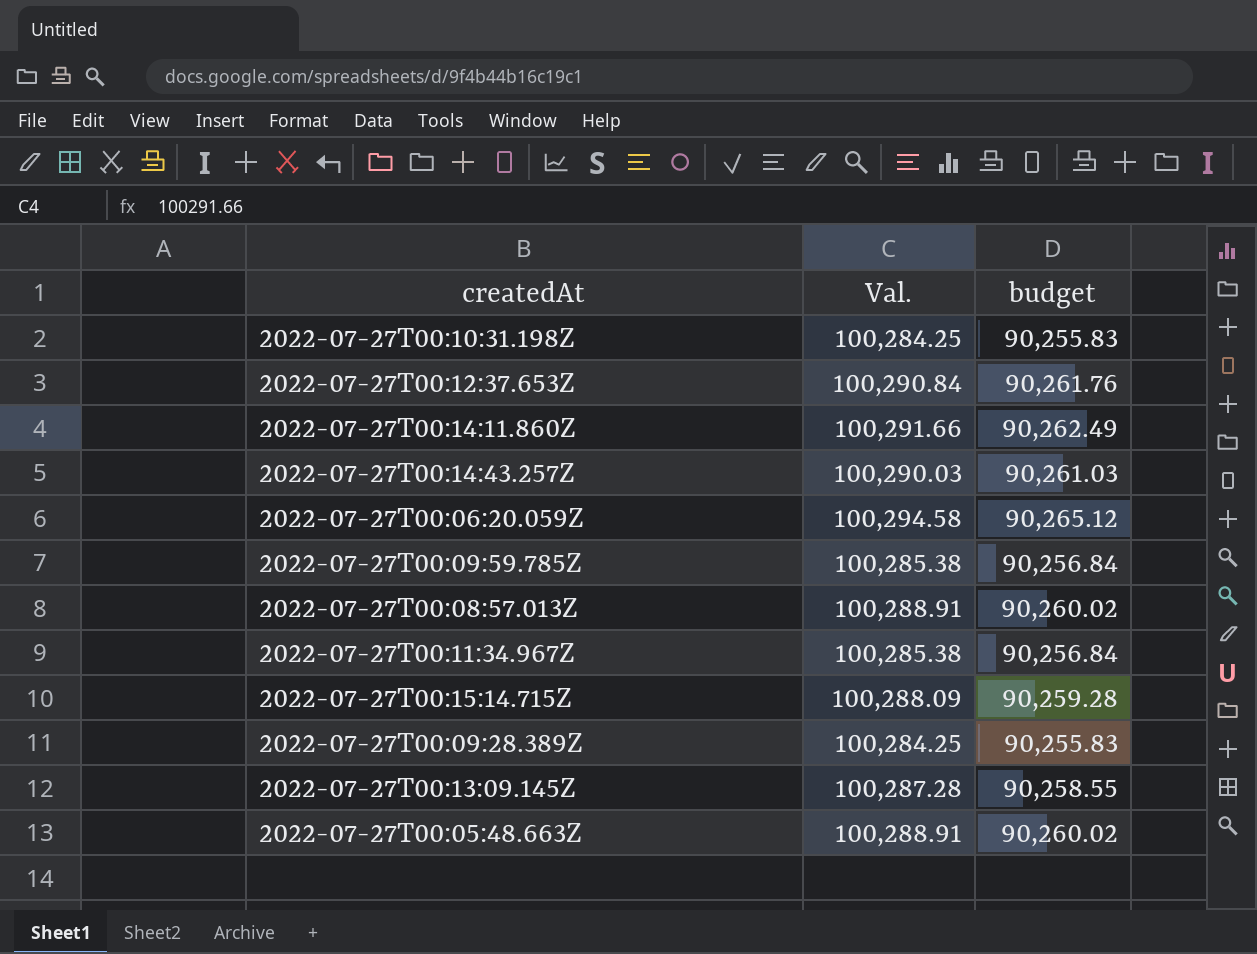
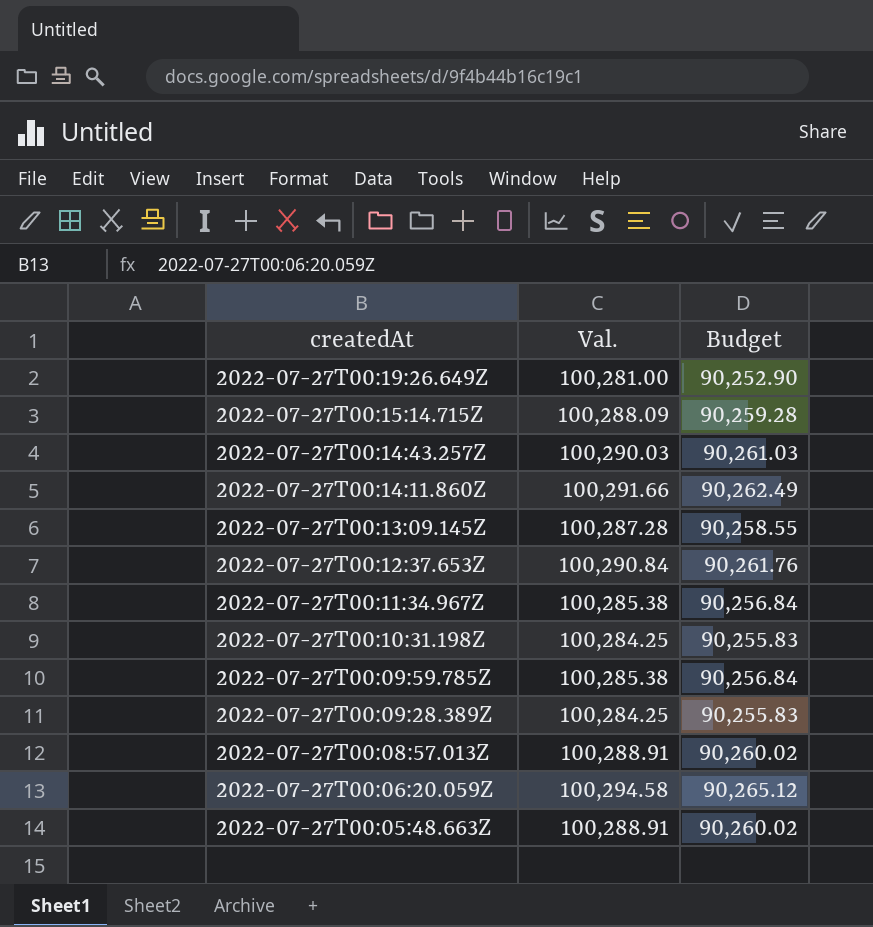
row order: none -> createdAt descending
column name: budget -> Budget
row 2022-07-27T00:19:26.649Z: none -> 100,281.00 | 90,252.90

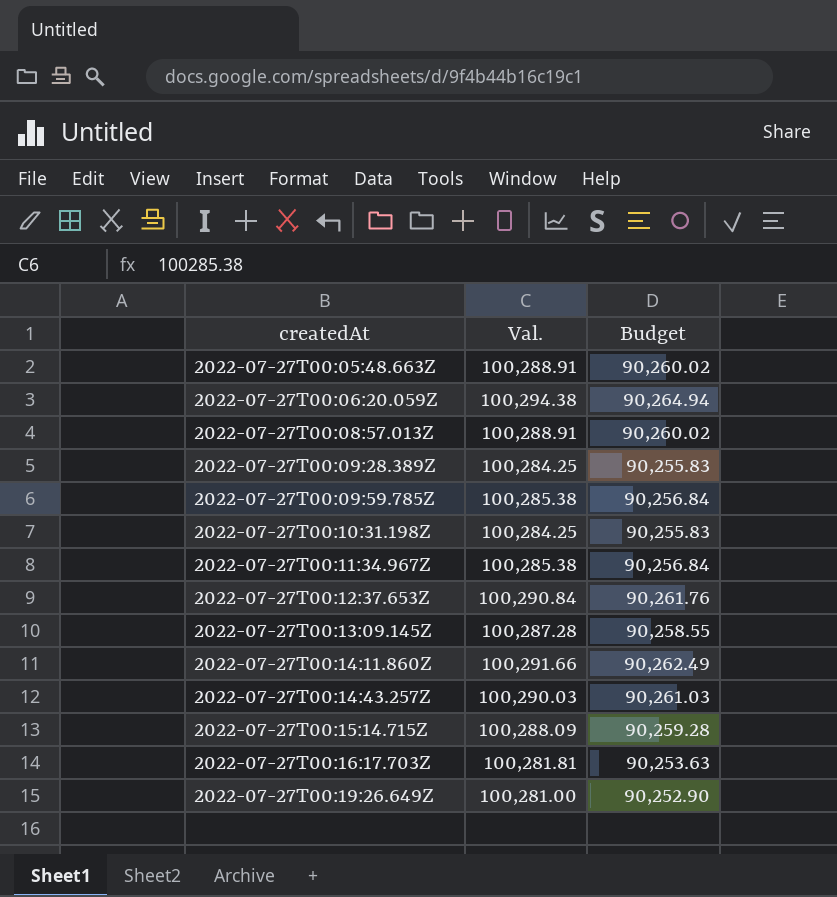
row order: createdAt descending -> createdAt ascending
2022-07-27T00:06:20.059Z | Val.: 100,294.58 -> 100,294.38
2022-07-27T00:06:20.059Z | Budget: 90,265.12 -> 90,264.94
row 2022-07-27T00:16:17.703Z: none -> 100,281.81 | 90,253.63

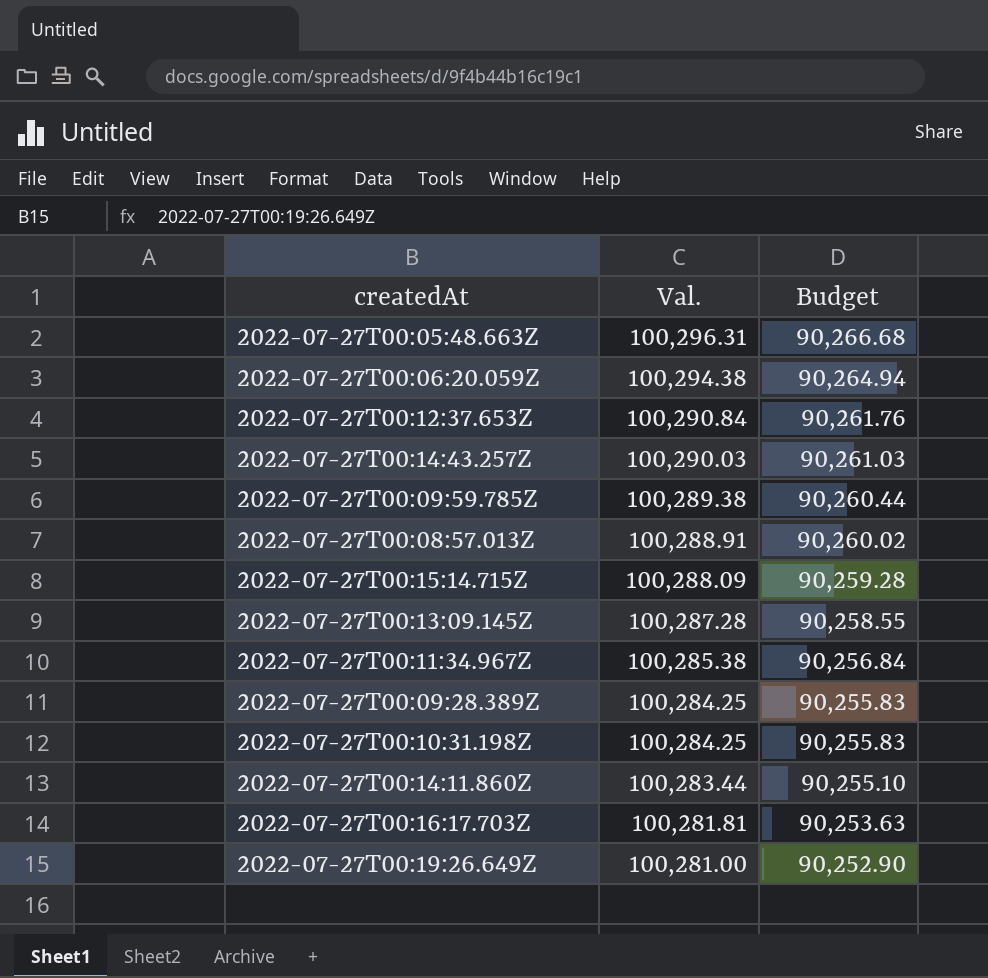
row order: createdAt ascending -> Val. descending
2022-07-27T00:05:48.663Z | Val.: 100,288.91 -> 100,296.31
2022-07-27T00:05:48.663Z | Budget: 90,260.02 -> 90,266.68
2022-07-27T00:09:59.785Z | Val.: 100,285.38 -> 100,289.38
2022-07-27T00:09:59.785Z | Budget: 90,256.84 -> 90,260.44
2022-07-27T00:14:11.860Z | Val.: 100,291.66 -> 100,283.44
2022-07-27T00:14:11.860Z | Budget: 90,262.49 -> 90,255.10

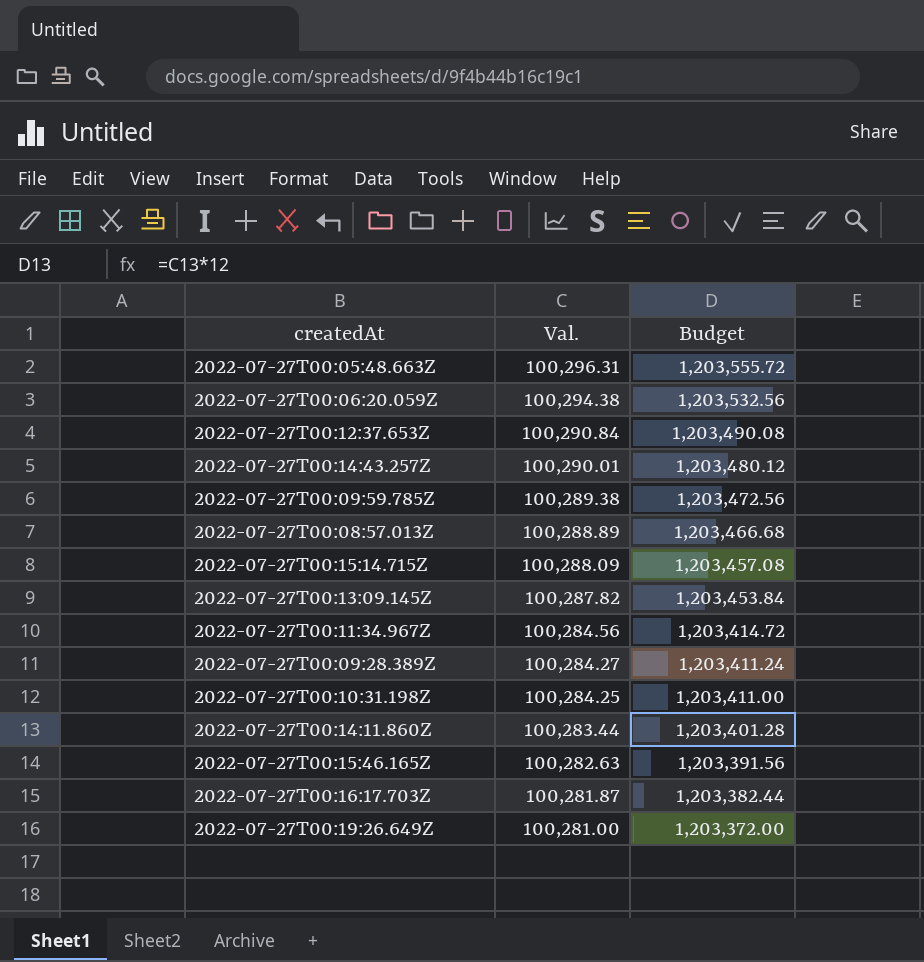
column Budget | formula: [Val.] * 0.9 -> [Val.] * 12
2022-07-27T00:14:43.257Z | Val.: 100,290.03 -> 100,290.01
2022-07-27T00:08:57.013Z | Val.: 100,288.91 -> 100,288.89
2022-07-27T00:13:09.145Z | Val.: 100,287.28 -> 100,287.82
2022-07-27T00:11:34.967Z | Val.: 100,285.38 -> 100,284.56
2022-07-27T00:09:28.389Z | Val.: 100,284.25 -> 100,284.27
row 2022-07-27T00:15:46.165Z: none -> 100,282.63 | 1,203,391.56
2022-07-27T00:16:17.703Z | Val.: 100,281.81 -> 100,281.87

